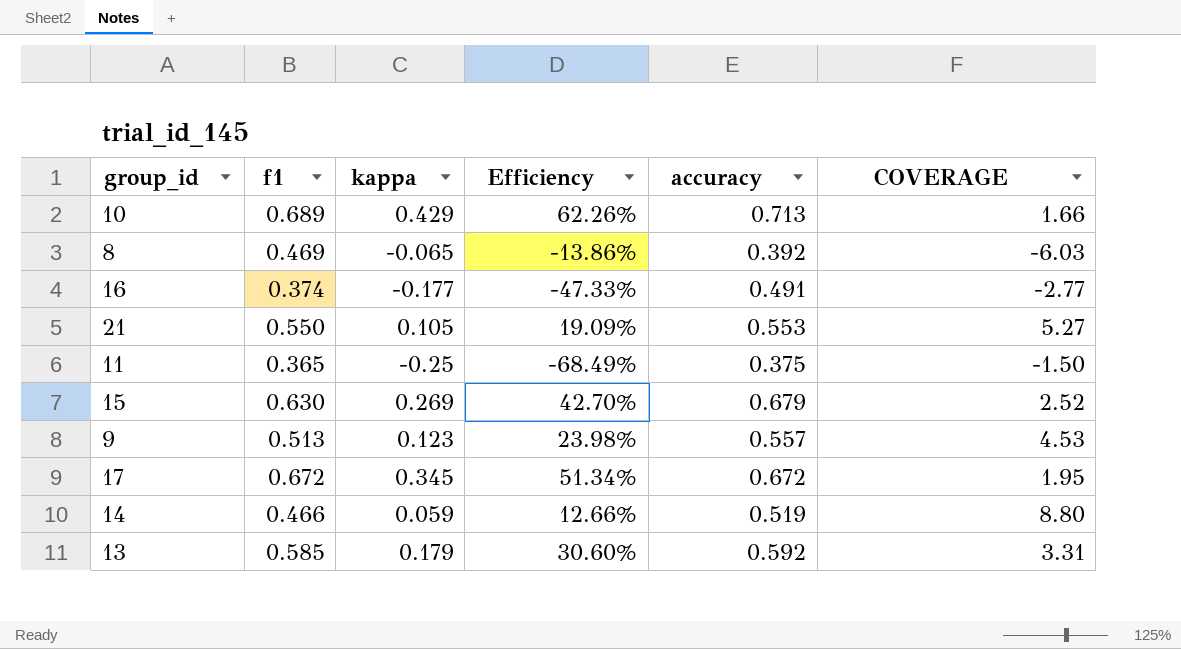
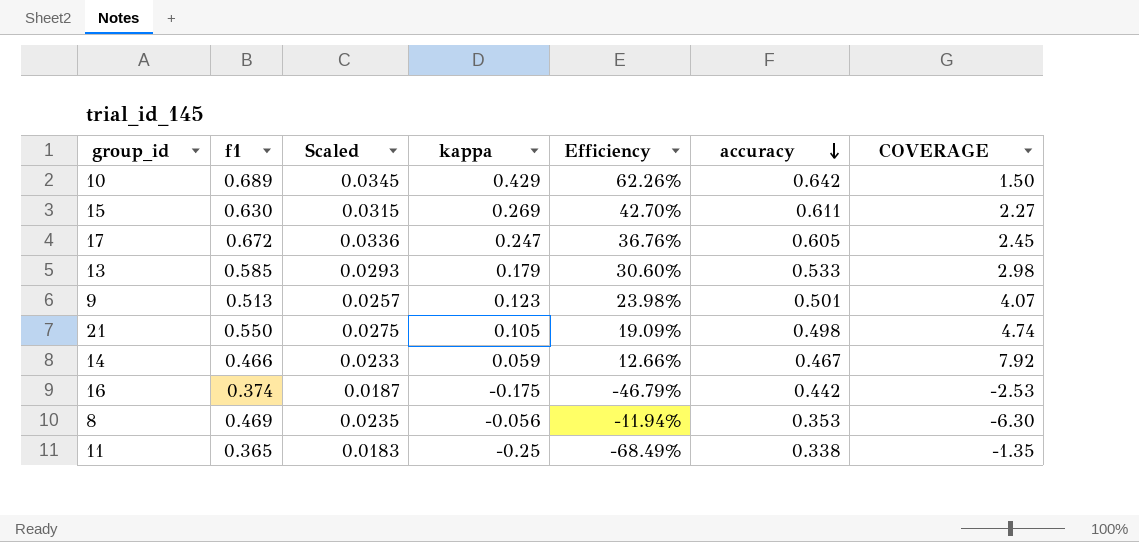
row order: none -> accuracy descending
column Scaled | formula: none -> [f1] * 0.05
10 | accuracy: 0.713 -> 0.642
10 | COVERAGE: 1.66 -> 1.50
15 | accuracy: 0.679 -> 0.611
15 | COVERAGE: 2.52 -> 2.27
17 | kappa: 0.345 -> 0.247
17 | Efficiency: 51.34% -> 36.76%
17 | accuracy: 0.672 -> 0.605
17 | COVERAGE: 1.95 -> 2.45
13 | accuracy: 0.592 -> 0.533
13 | COVERAGE: 3.31 -> 2.98
9 | accuracy: 0.557 -> 0.501
9 | COVERAGE: 4.53 -> 4.07
21 | accuracy: 0.553 -> 0.498
21 | COVERAGE: 5.27 -> 4.74
14 | accuracy: 0.519 -> 0.467
14 | COVERAGE: 8.80 -> 7.92
16 | kappa: -0.177 -> -0.175
16 | Efficiency: -47.33% -> -46.79%
16 | accuracy: 0.491 -> 0.442
16 | COVERAGE: -2.77 -> -2.53
8 | kappa: -0.065 -> -0.056
8 | Efficiency: -13.86% -> -11.94%
8 | accuracy: 0.392 -> 0.353
8 | COVERAGE: -6.03 -> -6.30
11 | accuracy: 0.375 -> 0.338
11 | COVERAGE: -1.50 -> -1.35

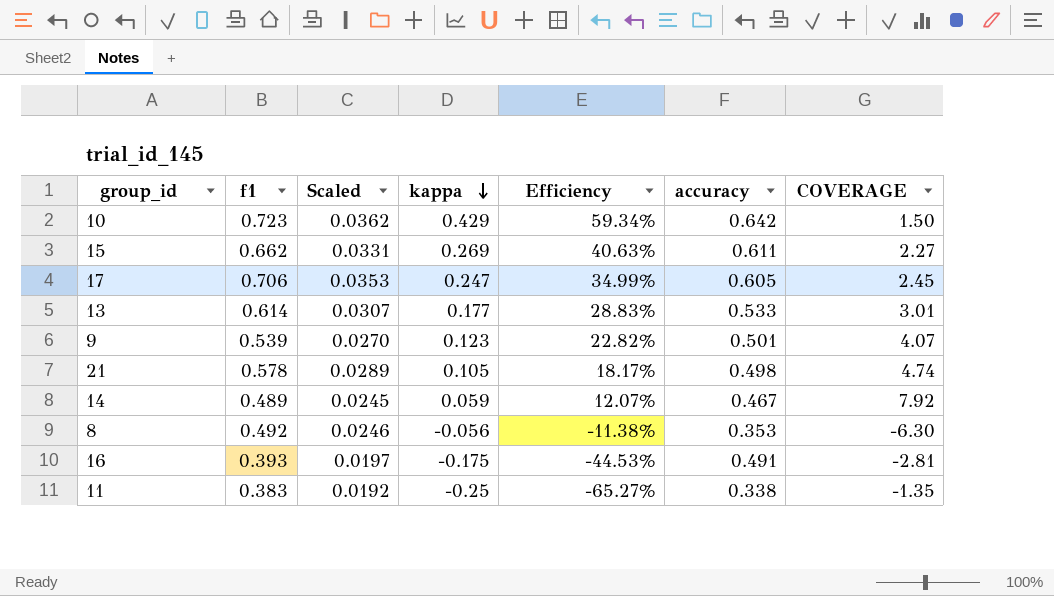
row order: accuracy descending -> kappa descending
10 | f1: 0.689 -> 0.723
10 | Scaled: 0.0345 -> 0.0362
10 | Efficiency: 62.26% -> 59.34%
15 | f1: 0.630 -> 0.662
15 | Scaled: 0.0315 -> 0.0331
15 | Efficiency: 42.70% -> 40.63%
17 | f1: 0.672 -> 0.706
17 | Scaled: 0.0336 -> 0.0353
17 | Efficiency: 36.76% -> 34.99%
13 | f1: 0.585 -> 0.614
13 | Scaled: 0.0293 -> 0.0307
13 | kappa: 0.179 -> 0.177
13 | Efficiency: 30.60% -> 28.83%
13 | COVERAGE: 2.98 -> 3.01
9 | f1: 0.513 -> 0.539
9 | Scaled: 0.0257 -> 0.0270
9 | Efficiency: 23.98% -> 22.82%
21 | f1: 0.550 -> 0.578
21 | Scaled: 0.0275 -> 0.0289
21 | Efficiency: 19.09% -> 18.17%
14 | f1: 0.466 -> 0.489
14 | Scaled: 0.0233 -> 0.0245
14 | Efficiency: 12.66% -> 12.07%
8 | f1: 0.469 -> 0.492
8 | Scaled: 0.0235 -> 0.0246
8 | Efficiency: -11.94% -> -11.38%
16 | f1: 0.374 -> 0.393
16 | Scaled: 0.0187 -> 0.0197
16 | Efficiency: -46.79% -> -44.53%
16 | accuracy: 0.442 -> 0.491
16 | COVERAGE: -2.53 -> -2.81
11 | f1: 0.365 -> 0.383
11 | Scaled: 0.0183 -> 0.0192
11 | Efficiency: -68.49% -> -65.27%

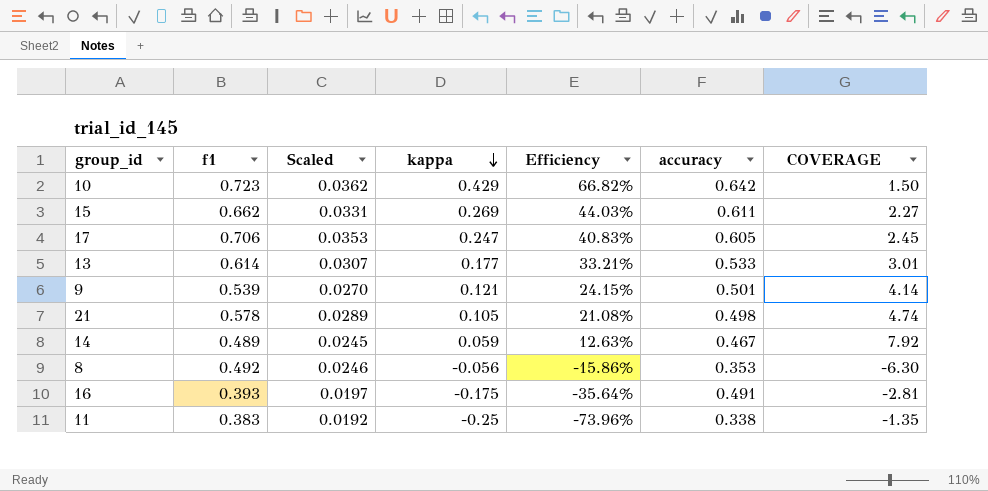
column Efficiency | formula: [kappa] / [f1] -> [kappa] / [accuracy]
9 | kappa: 0.123 -> 0.121
9 | COVERAGE: 4.07 -> 4.14

